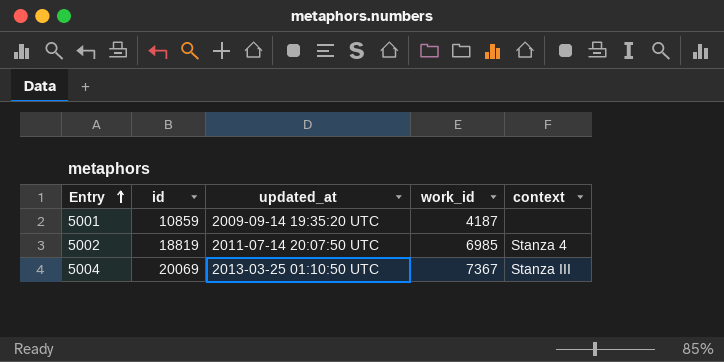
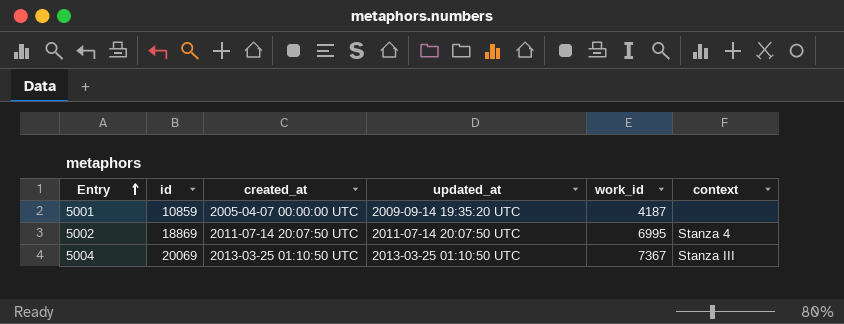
column created_at | position: none -> 3
5002 | id: 18819 -> 18869
5002 | work_id: 6985 -> 6995

